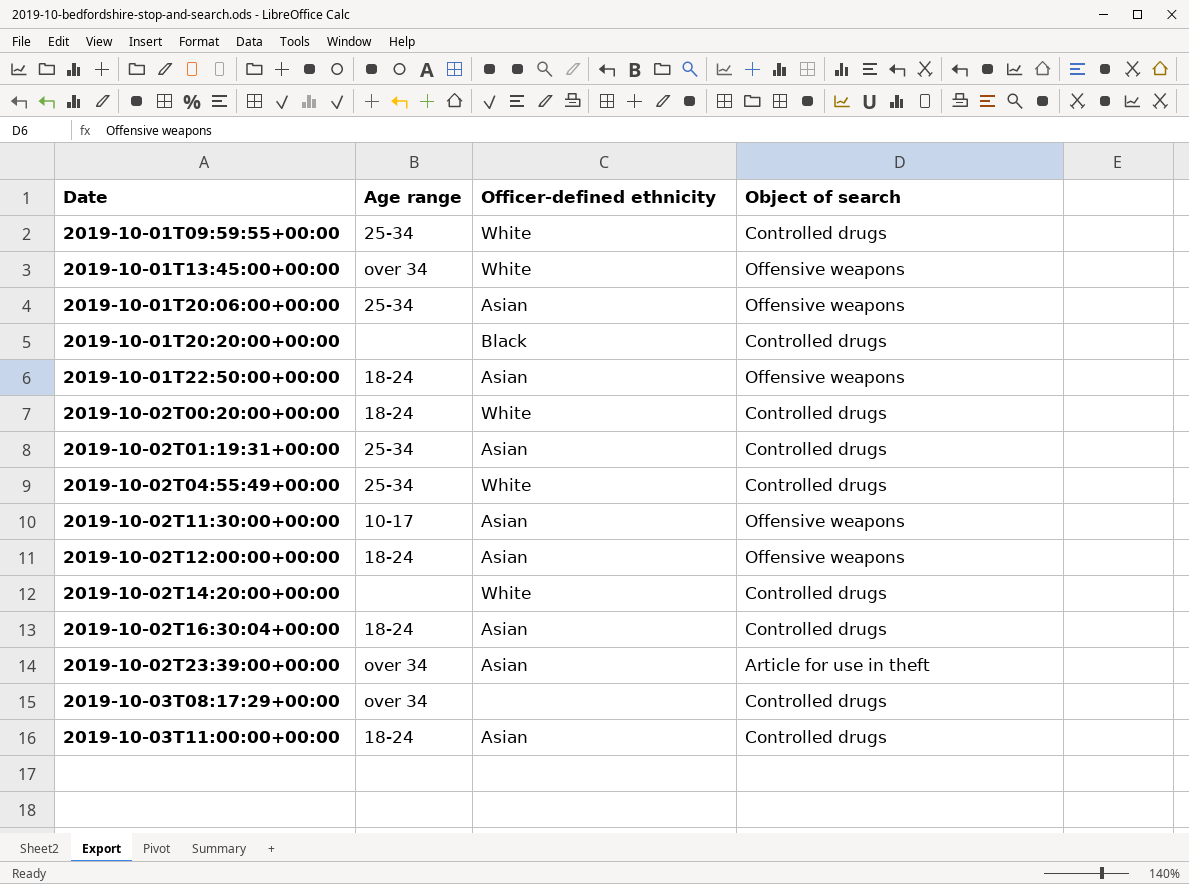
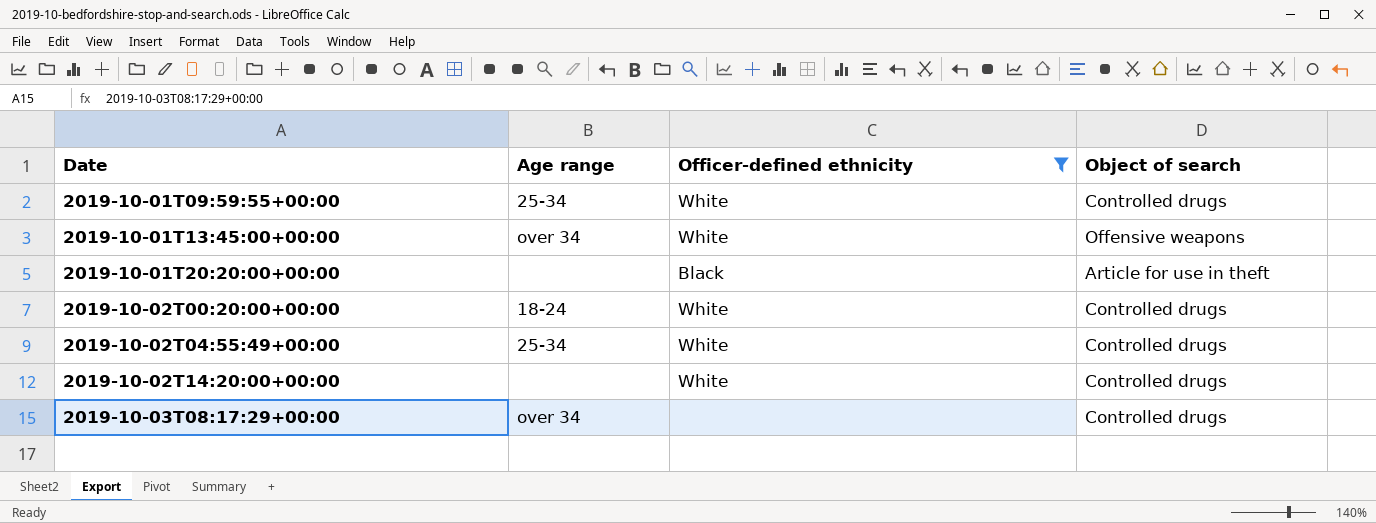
filter: none -> Officer-defined ethnicity != Asian
2019-10-01T20:20:00+00:00 | Object of search: Controlled drugs -> Article for use in theft

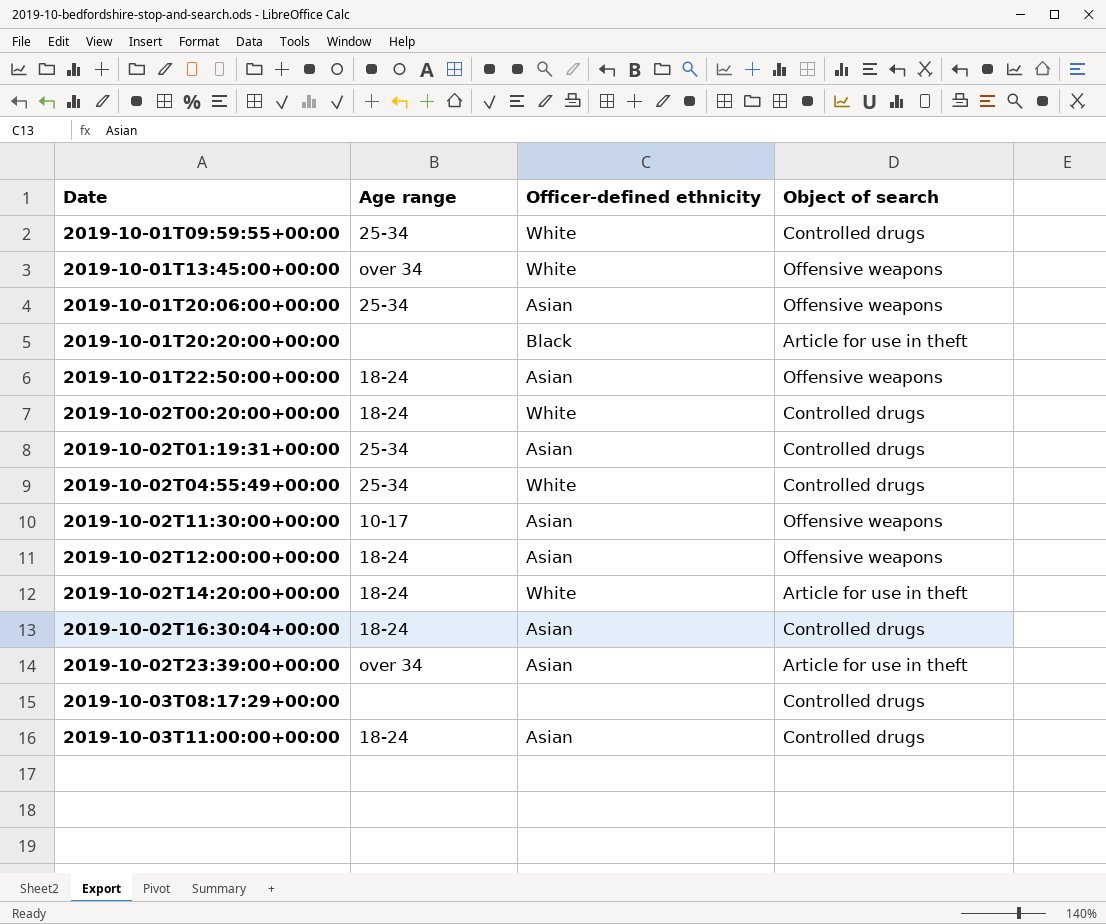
filter: Officer-defined ethnicity != Asian -> none
2019-10-02T14:20:00+00:00 | Age range: none -> 18-24
2019-10-02T14:20:00+00:00 | Object of search: Controlled drugs -> Article for use in theft
2019-10-03T08:17:29+00:00 | Age range: over 34 -> none

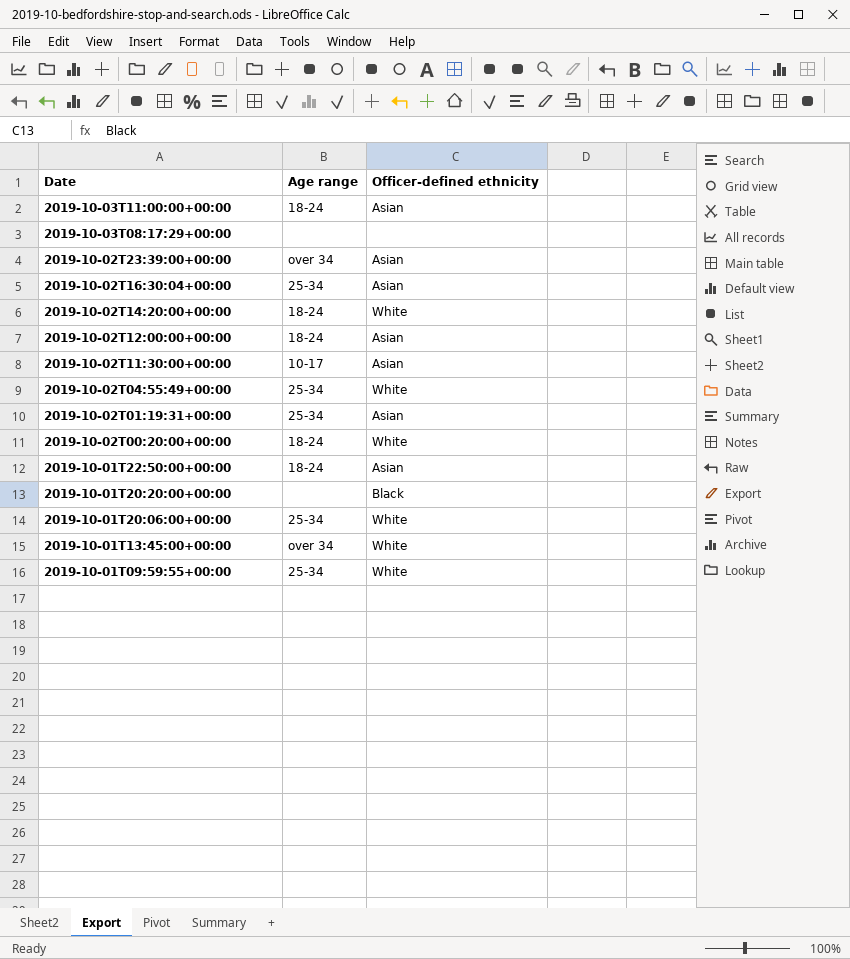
row order: Date ascending -> Date descending
column Object of search | position: 4 -> none
2019-10-02T16:30:04+00:00 | Age range: 18-24 -> 25-34
2019-10-01T20:06:00+00:00 | Officer-defined ethnicity: Asian -> White

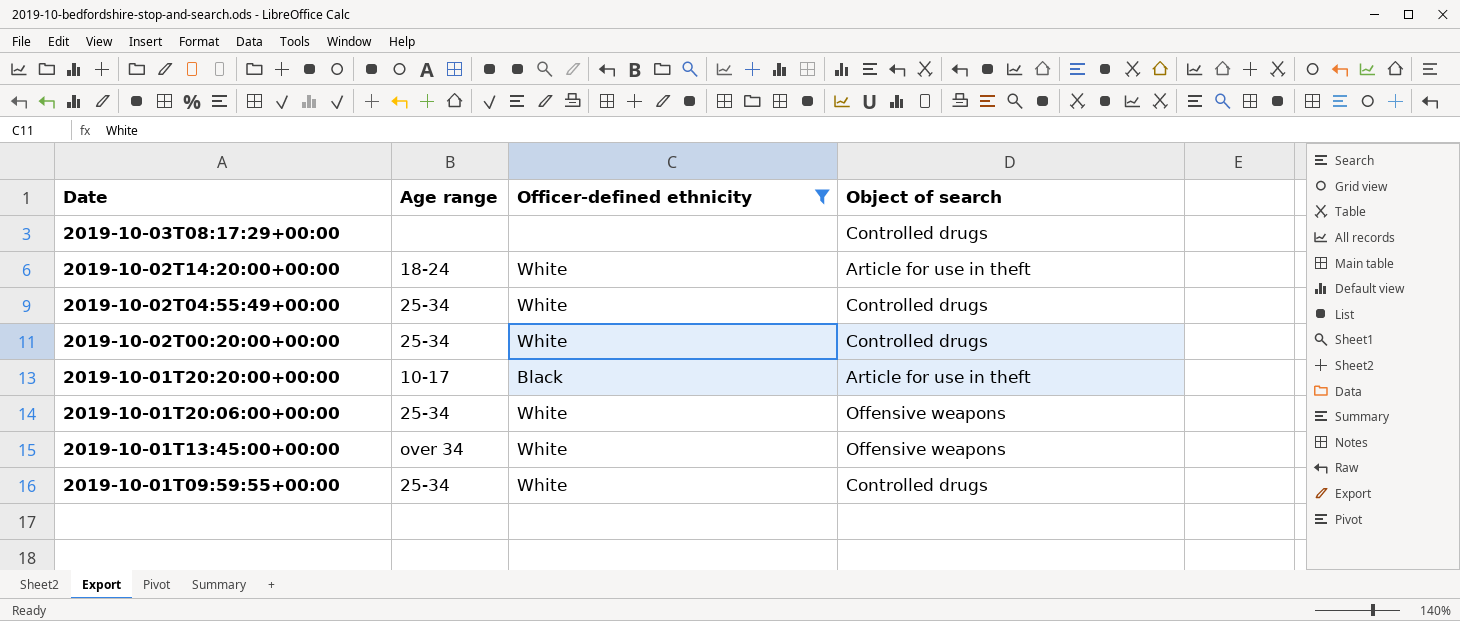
filter: none -> Officer-defined ethnicity != Asian
column Object of search | position: none -> 4
2019-10-02T00:20:00+00:00 | Age range: 18-24 -> 25-34
2019-10-01T20:20:00+00:00 | Age range: none -> 10-17

